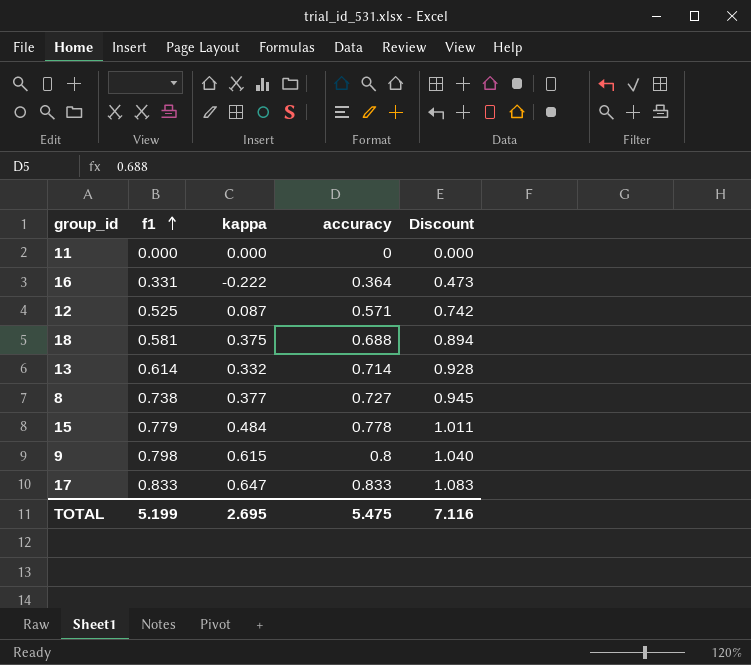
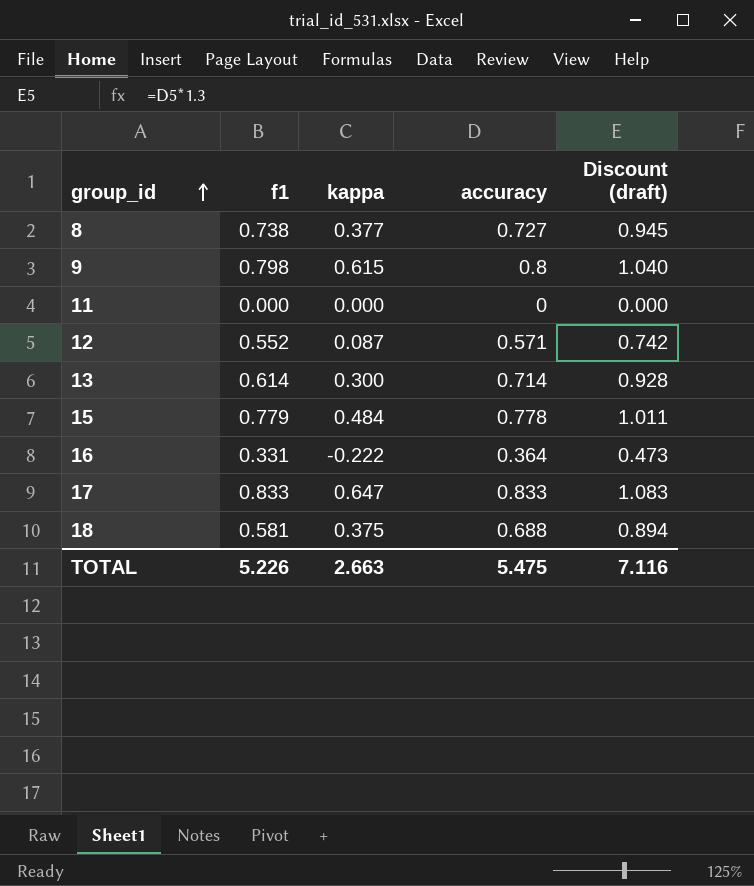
row order: f1 ascending -> group_id ascending
column name: Discount -> Discount (draft)
12 | f1: 0.525 -> 0.552
13 | kappa: 0.332 -> 0.300
TOTAL | f1: 5.199 -> 5.226
TOTAL | kappa: 2.695 -> 2.663

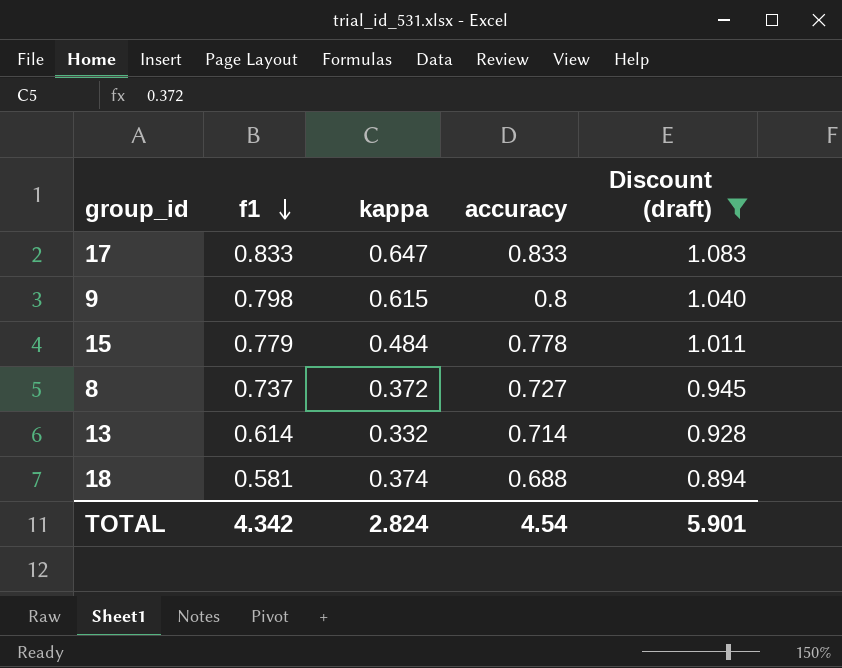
filter: none -> Discount (draft) >= 0.894
row order: group_id ascending -> f1 descending
8 | f1: 0.738 -> 0.737
8 | kappa: 0.377 -> 0.372
13 | kappa: 0.300 -> 0.332
18 | kappa: 0.375 -> 0.374
TOTAL | f1: 5.226 -> 4.342
TOTAL | kappa: 2.663 -> 2.824
TOTAL | accuracy: 5.475 -> 4.54
TOTAL | Discount (draft): 7.116 -> 5.901

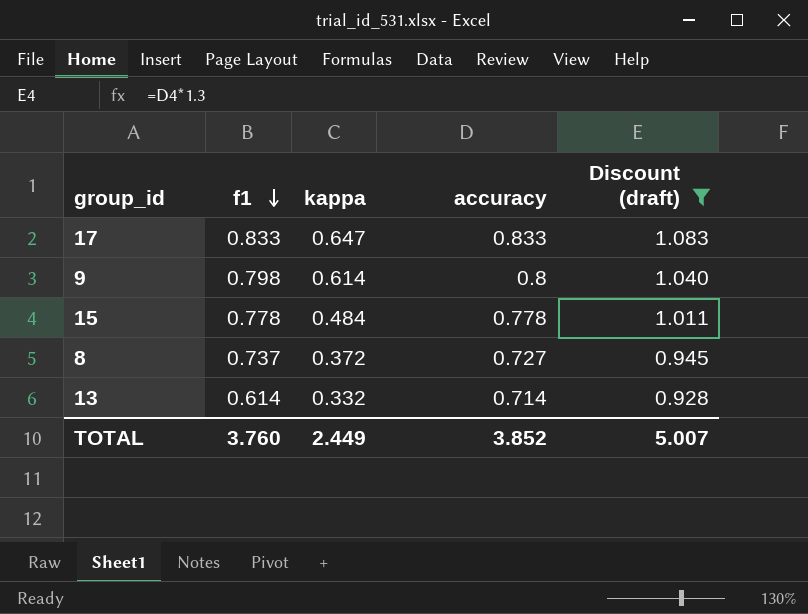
row 18: 0.581 | 0.374 | 0.688 | 0.894 -> none
9 | kappa: 0.615 -> 0.614
15 | f1: 0.779 -> 0.778
TOTAL | f1: 4.342 -> 3.760
TOTAL | kappa: 2.824 -> 2.449
TOTAL | accuracy: 4.54 -> 3.852
TOTAL | Discount (draft): 5.901 -> 5.007

